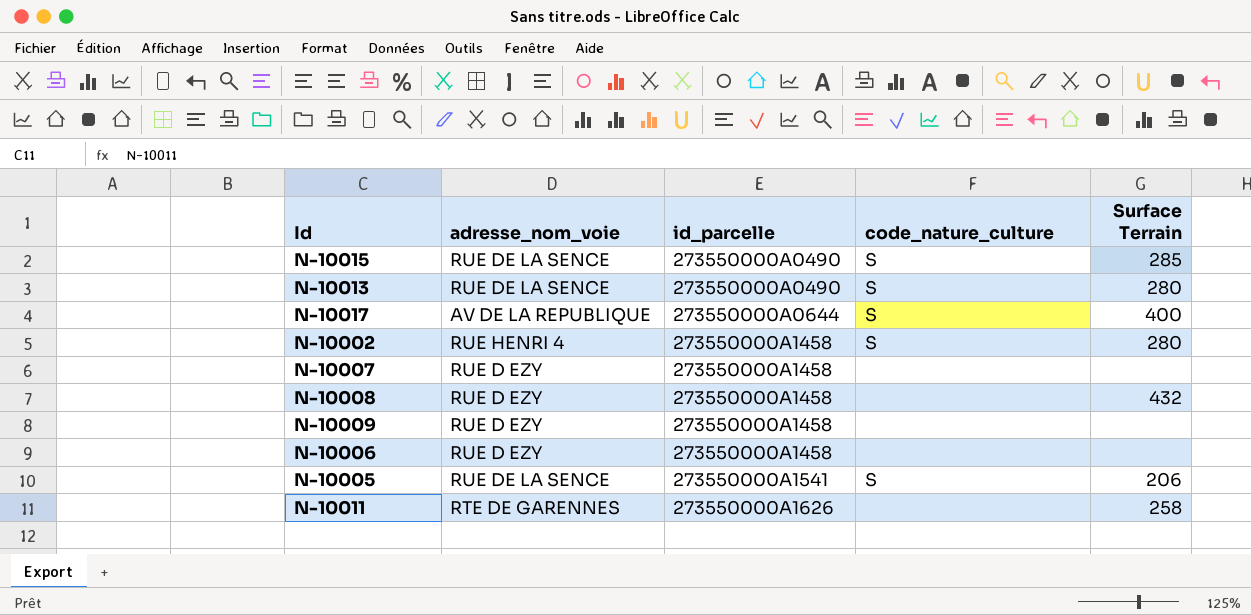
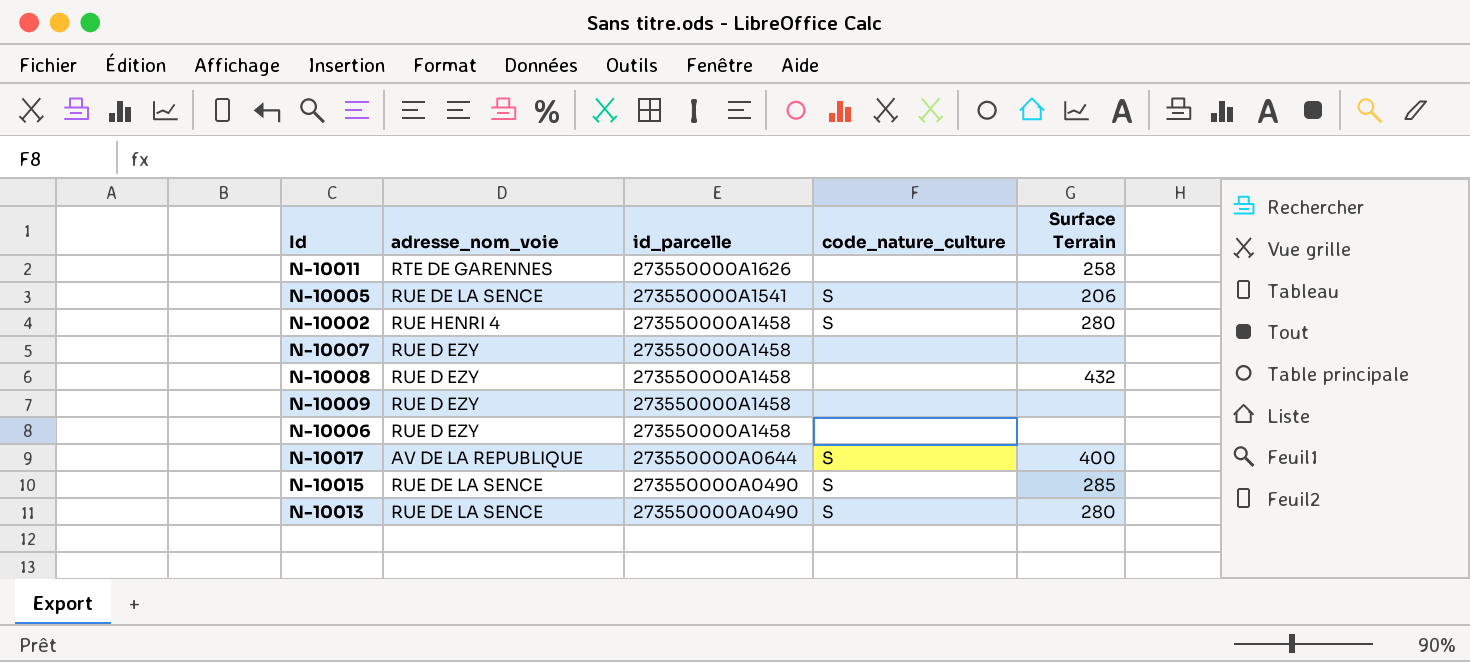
row order: id_parcelle ascending -> id_parcelle descending

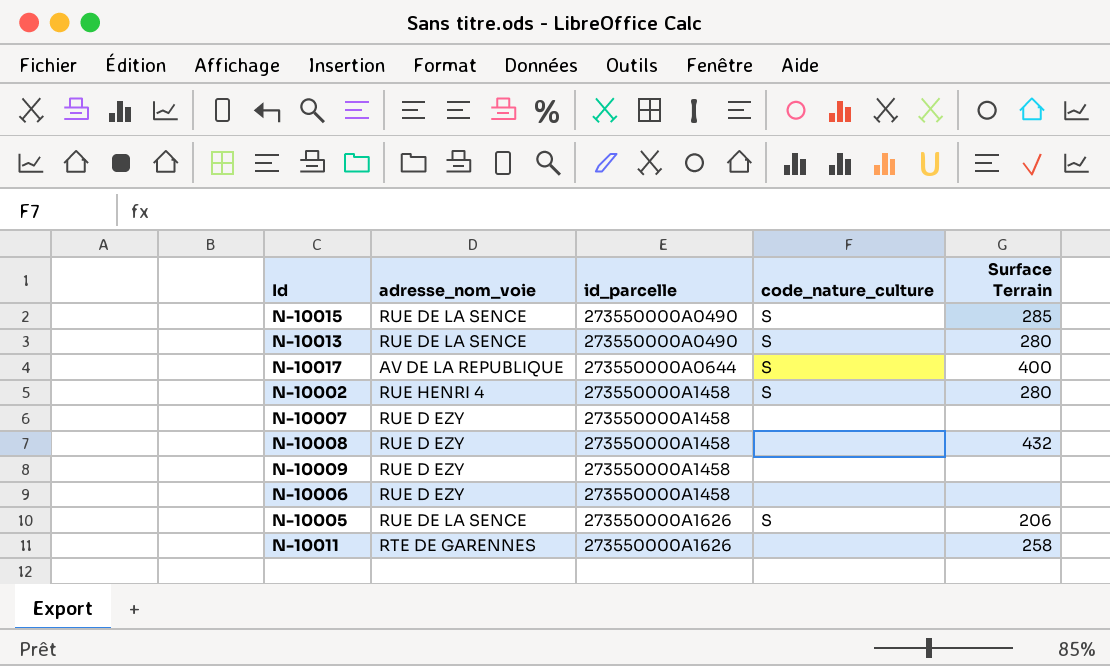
row order: id_parcelle descending -> id_parcelle ascending
N-10005 | id_parcelle: 273550000A1541 -> 273550000A1626

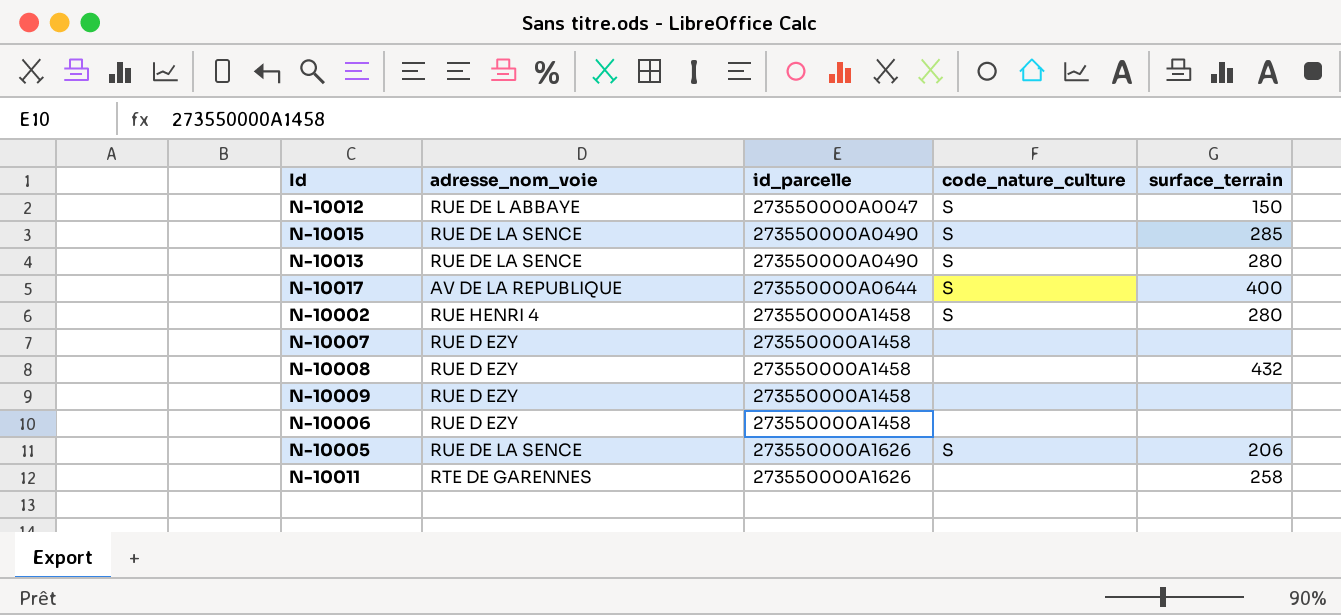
column name: Surface Terrain -> surface_terrain
row N-10012: none -> RUE DE L ABBAYE | 273550000A0047 | S | 150

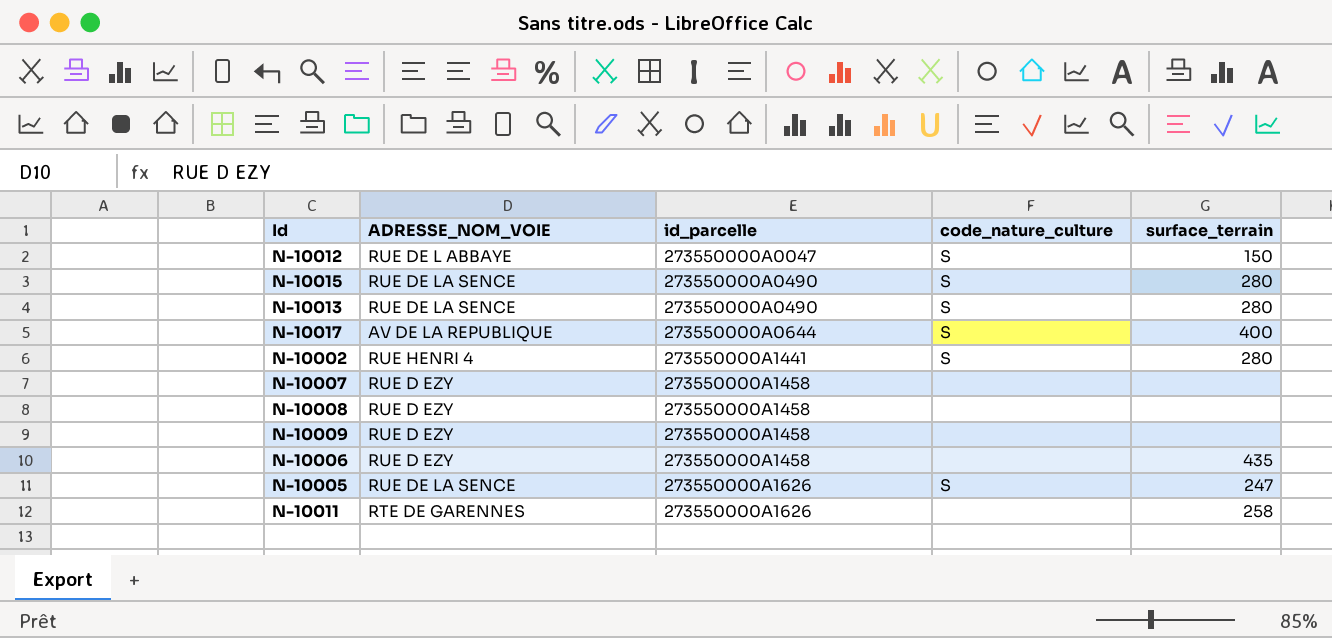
column name: adresse_nom_voie -> ADRESSE_NOM_VOIE
N-10015 | surface_terrain: 285 -> 280
N-10002 | id_parcelle: 273550000A1458 -> 273550000A1441
N-10008 | surface_terrain: 432 -> none
N-10006 | surface_terrain: none -> 435
N-10005 | surface_terrain: 206 -> 247

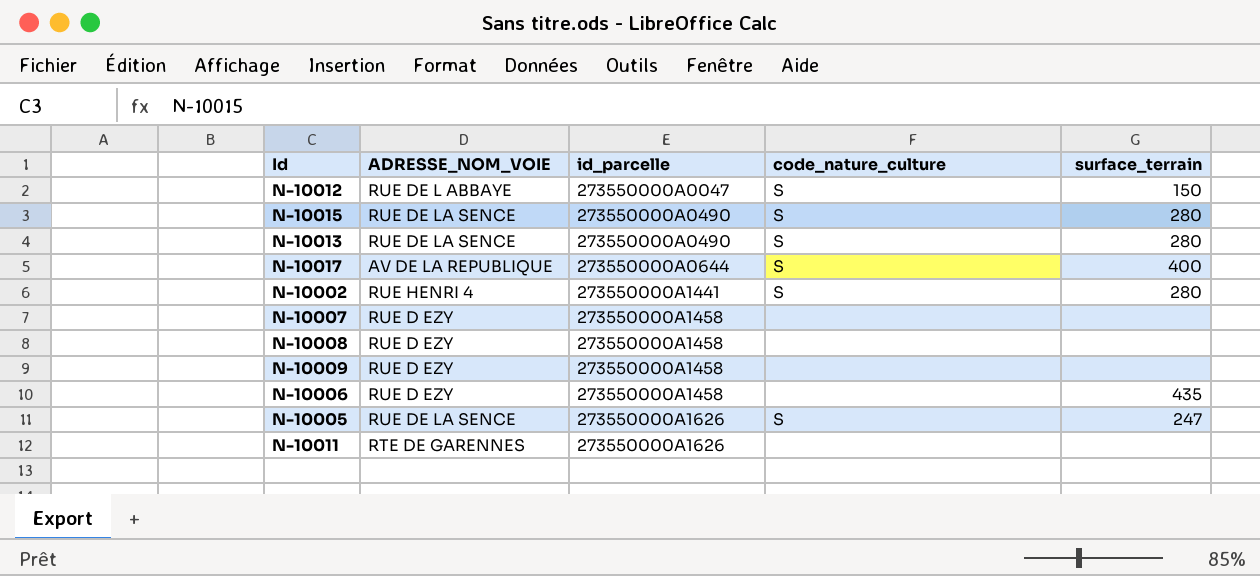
N-10011 | surface_terrain: 258 -> none

